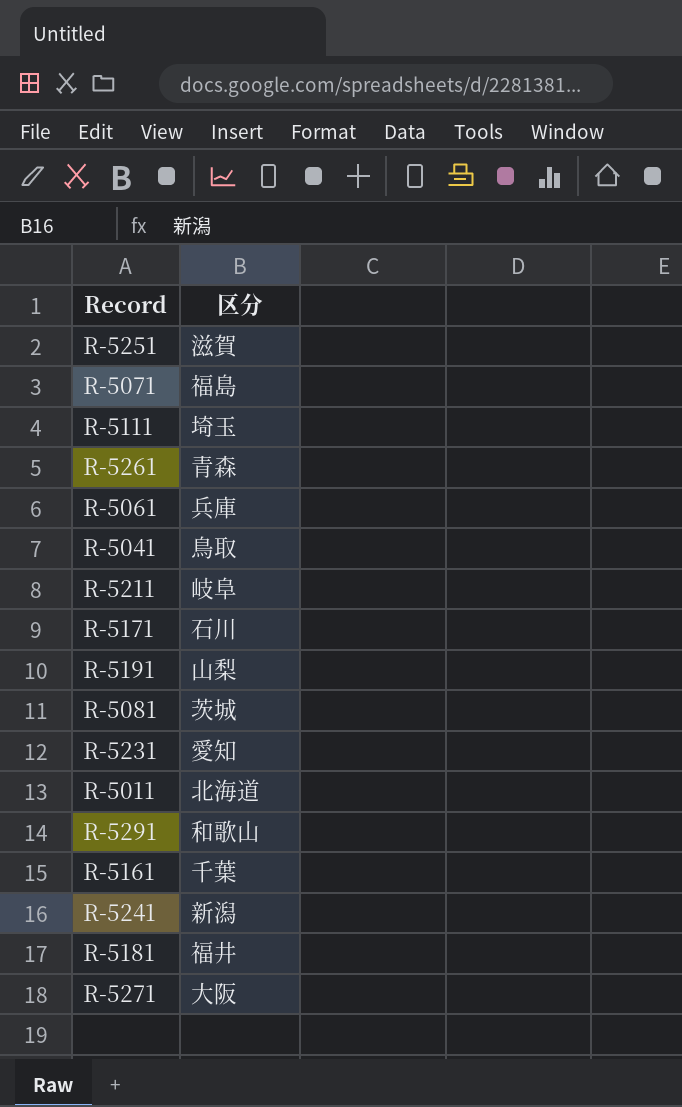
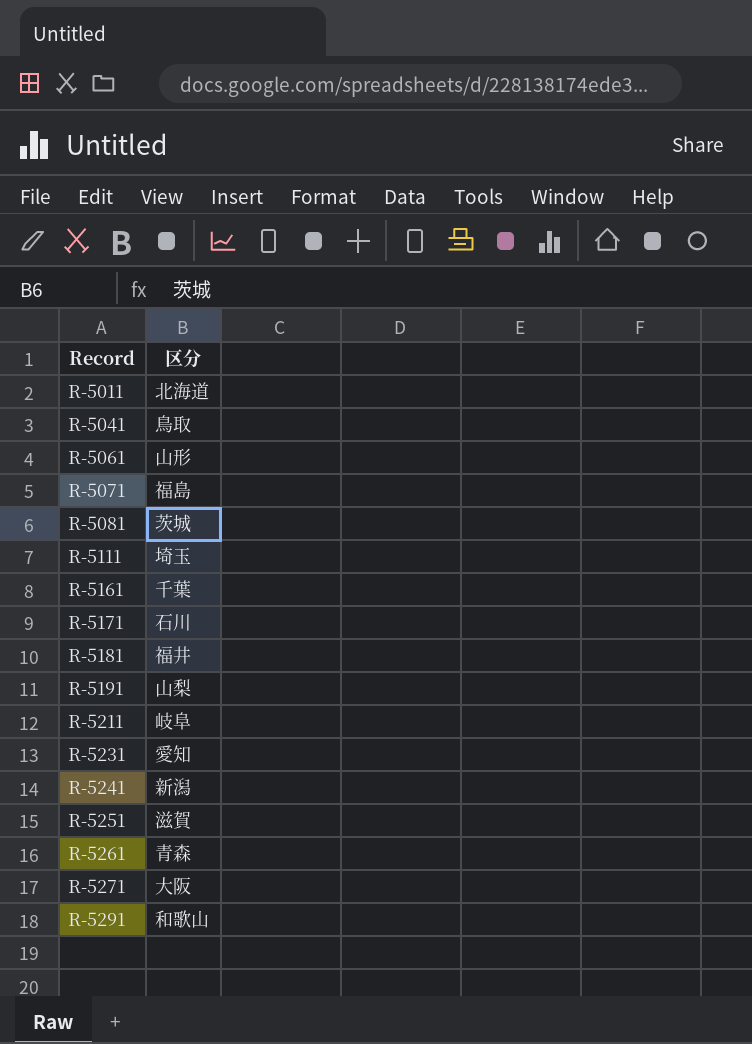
row order: none -> Record ascending
R-5061 | 区分: 兵庫 -> 山形

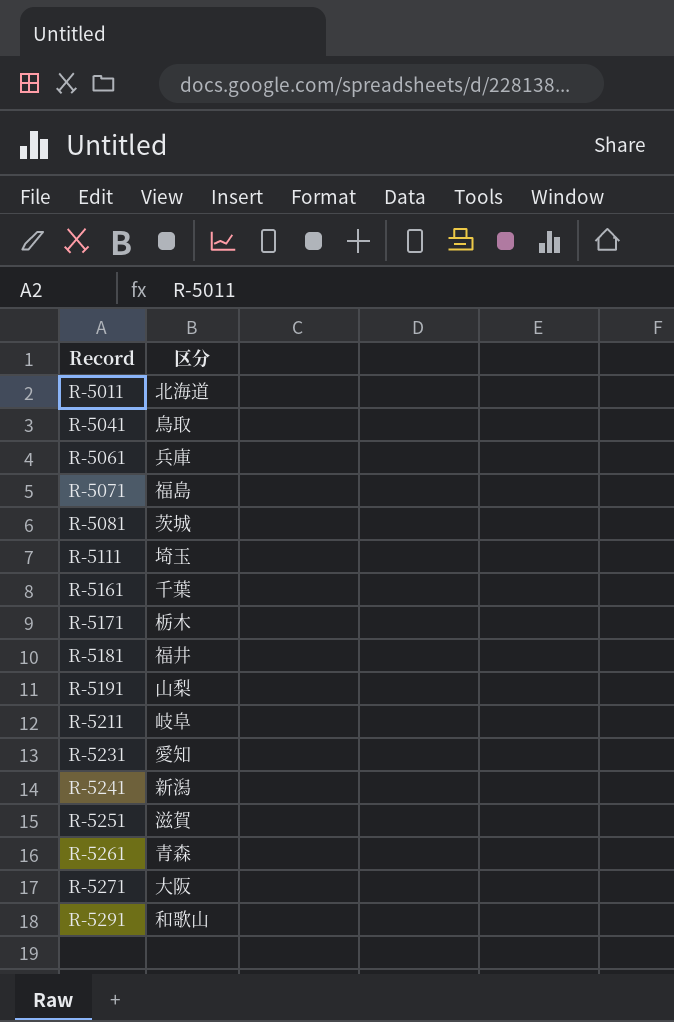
R-5061 | 区分: 山形 -> 兵庫
R-5171 | 区分: 石川 -> 栃木

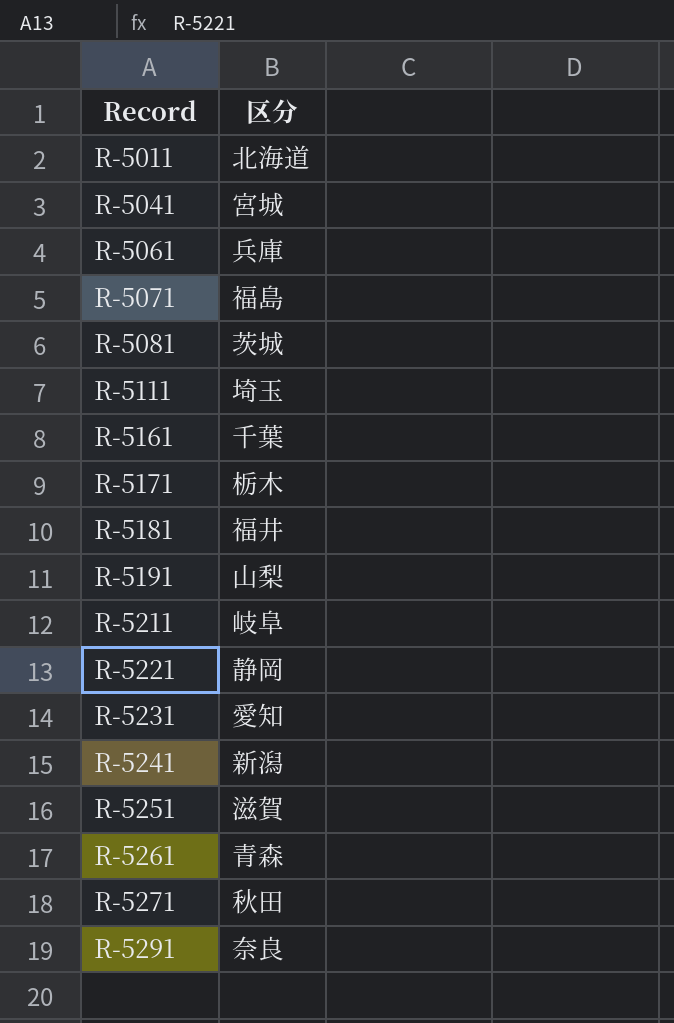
R-5041 | 区分: 鳥取 -> 宮城
row R-5221: none -> 静岡
R-5271 | 区分: 大阪 -> 秋田
R-5291 | 区分: 和歌山 -> 奈良

